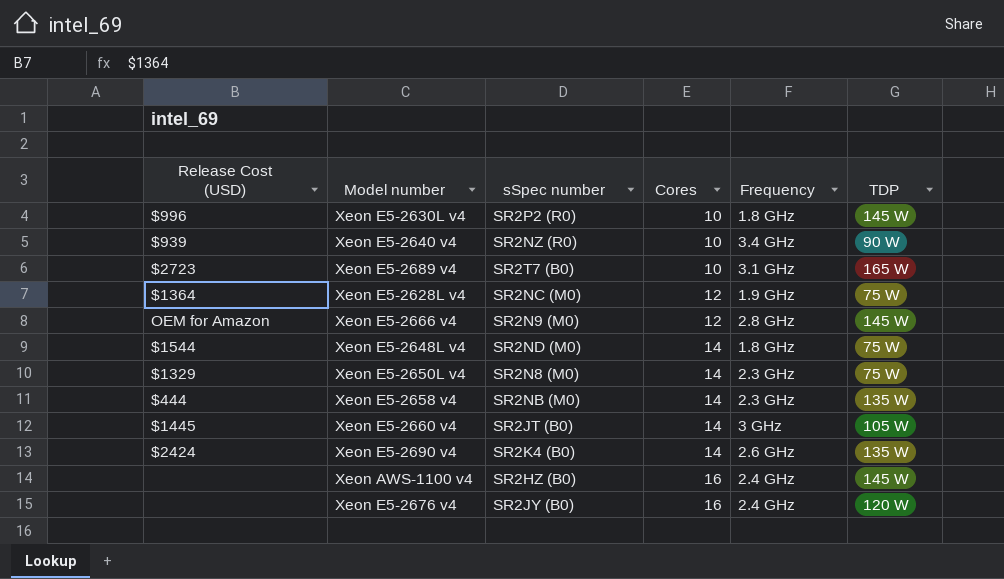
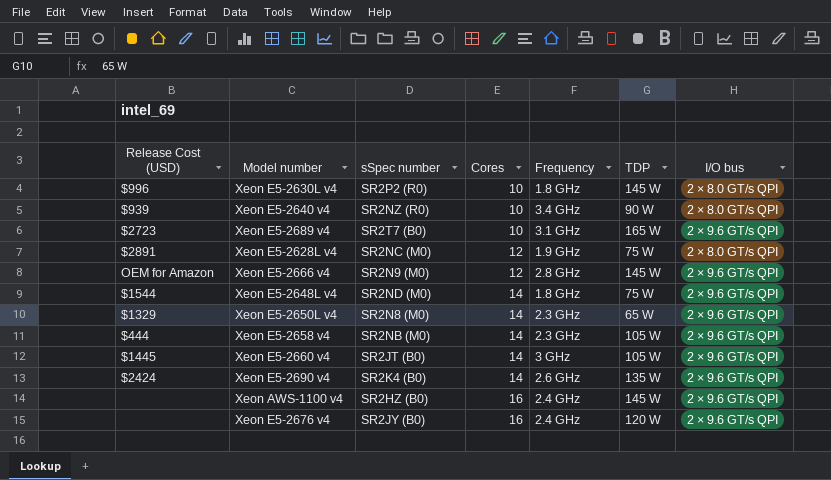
column I/O bus | position: none -> 7
Xeon E5-2628L v4 | Release Cost (USD): $1364 -> $2891
Xeon E5-2650L v4 | TDP: 75 W -> 65 W
Xeon E5-2658 v4 | TDP: 135 W -> 105 W

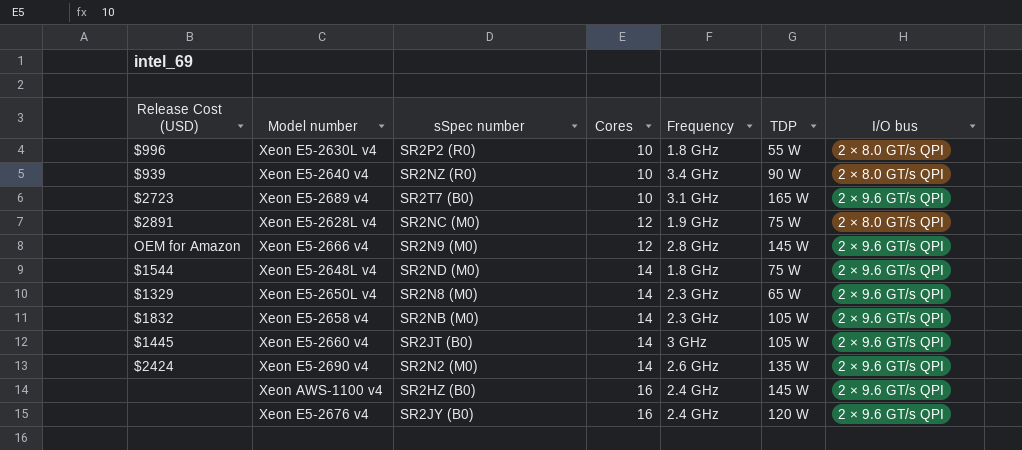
Xeon E5-2630L v4 | TDP: 145 W -> 55 W
Xeon E5-2658 v4 | Release Cost (USD): $444 -> $1832
Xeon E5-2690 v4 | sSpec number: SR2K4 (B0) -> SR2N2 (M0)

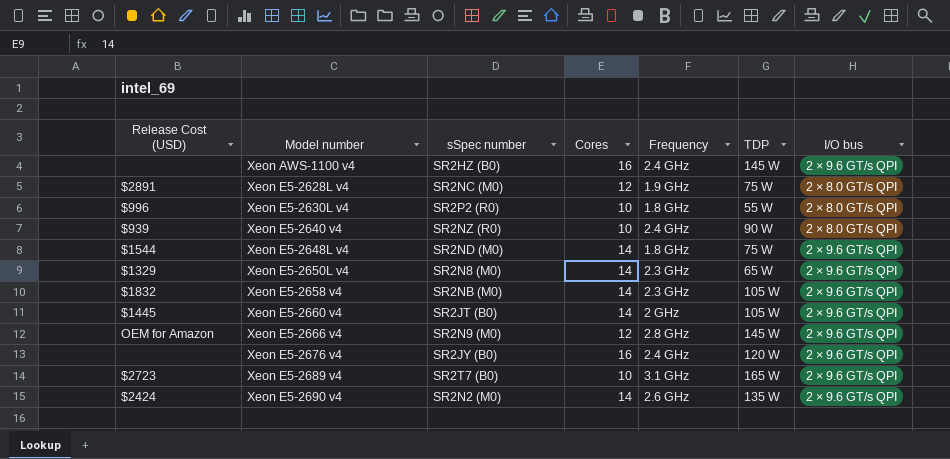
row order: Cores ascending -> Model number ascending
Xeon E5-2640 v4 | Frequency: 3.4 GHz -> 2.4 GHz
Xeon E5-2660 v4 | Frequency: 3 GHz -> 2 GHz

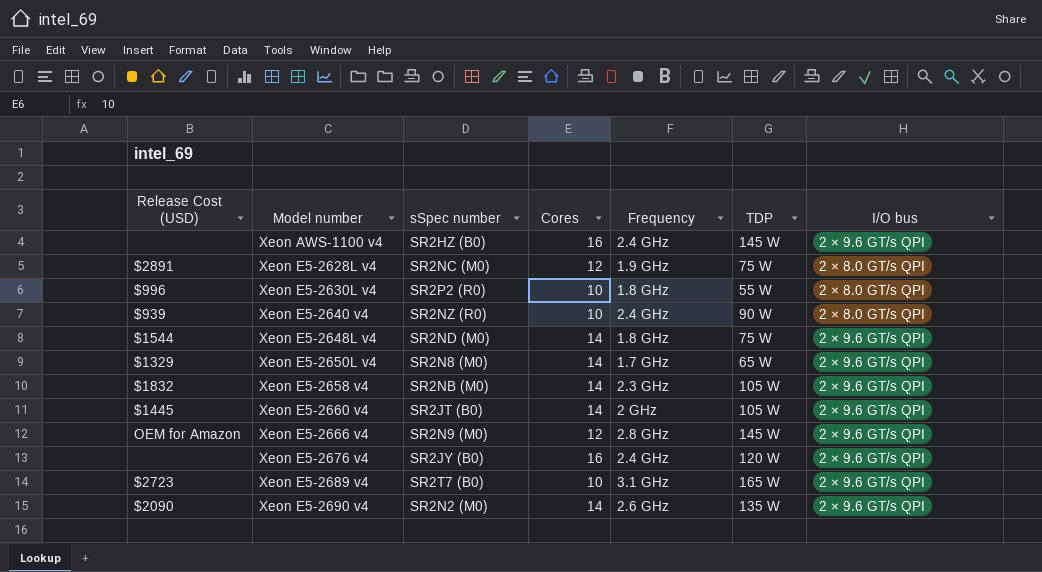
Xeon E5-2650L v4 | Frequency: 2.3 GHz -> 1.7 GHz
Xeon E5-2690 v4 | Release Cost (USD): $2424 -> $2090

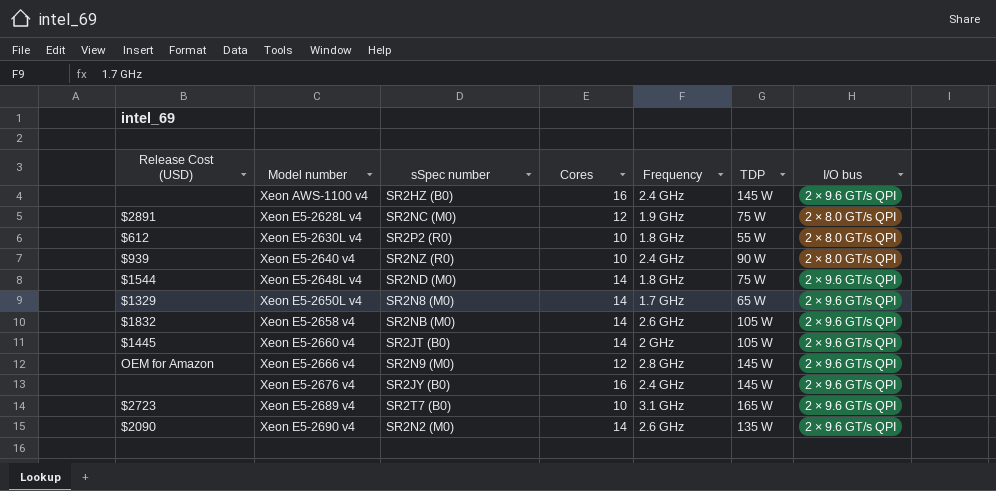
Xeon E5-2630L v4 | Release Cost (USD): $996 -> $612
Xeon E5-2658 v4 | Frequency: 2.3 GHz -> 2.6 GHz
Xeon E5-2676 v4 | TDP: 120 W -> 145 W

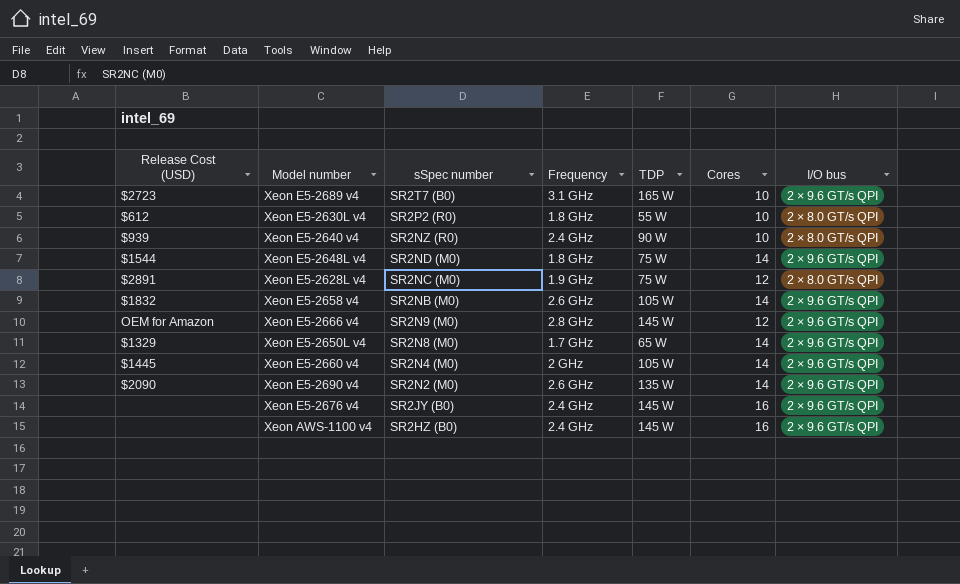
row order: Model number ascending -> sSpec number descending
column Cores | position: 4 -> 6
Xeon E5-2660 v4 | sSpec number: SR2JT (B0) -> SR2N4 (M0)

